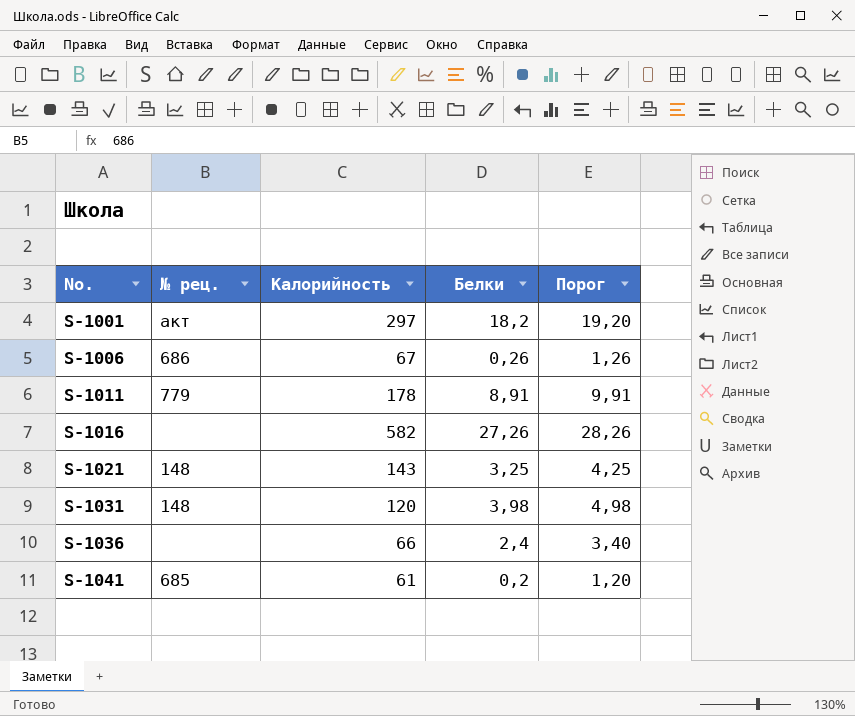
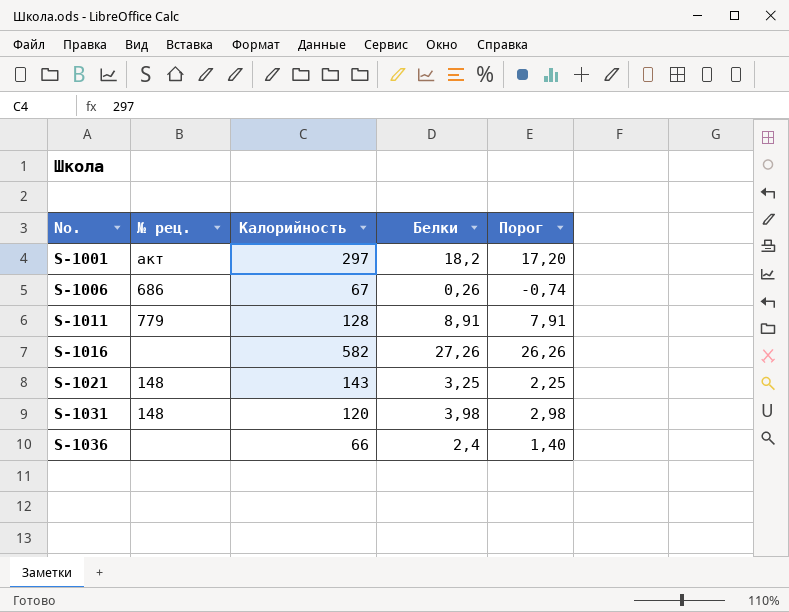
column Порог | formula: [Белки] + 1 -> [Белки] - 1
row S-1041: 685 | 61 | 0,2 | 1,20 -> none
S-1011 | Калорийность: 178 -> 128

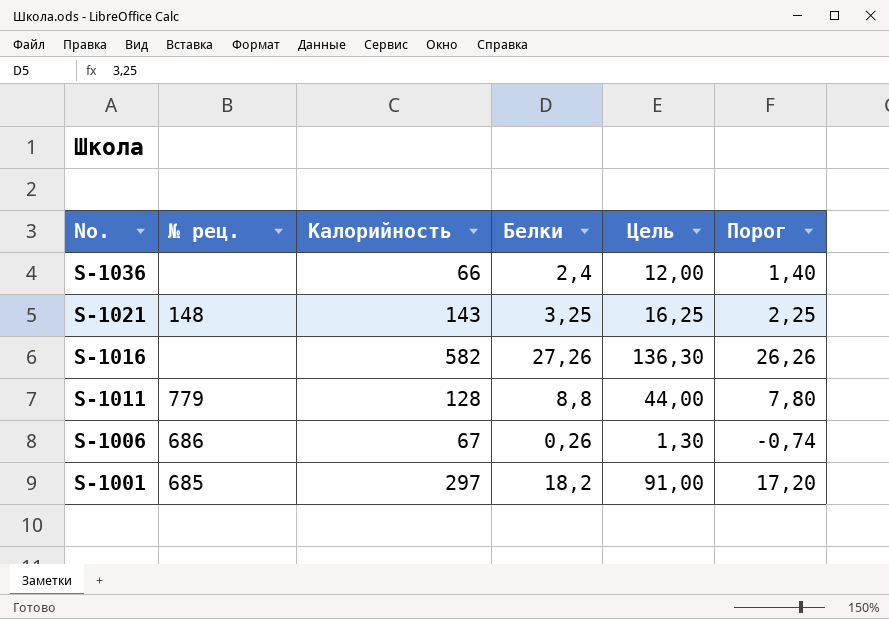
row order: No. ascending -> No. descending
column Цель | formula: none -> [Белки] * 5
row S-1031: 148 | 120 | 3,98 | 2,98 -> none
S-1011 | Белки: 8,91 -> 8,8
S-1011 | Порог: 7,91 -> 7,80
S-1001 | № рец.: акт -> 685

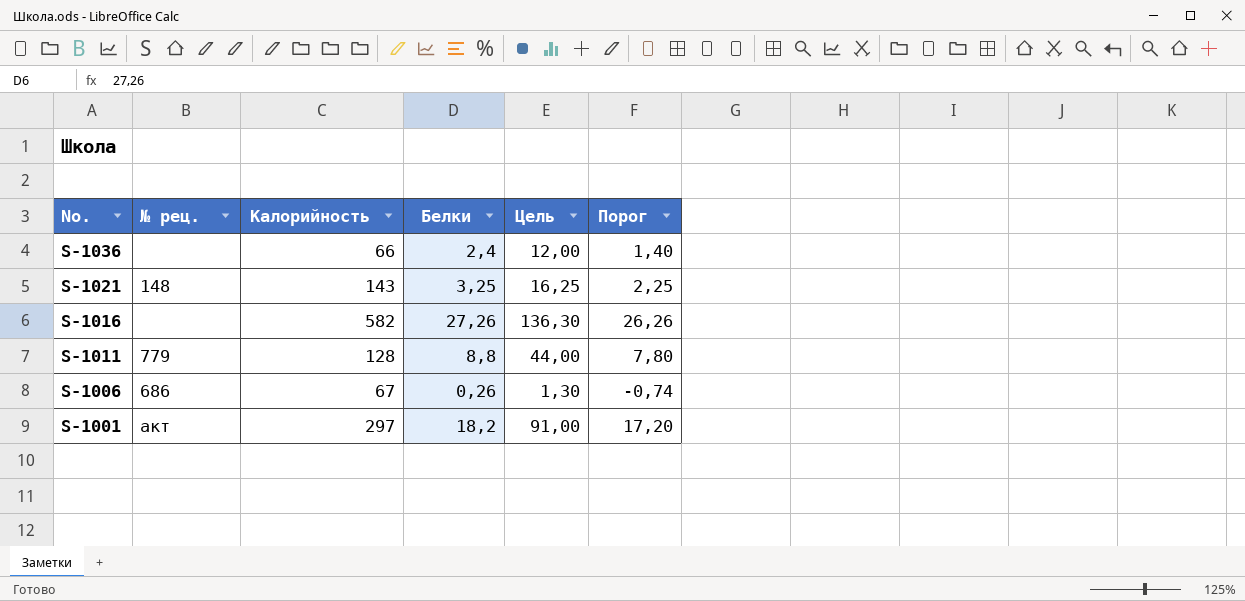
S-1001 | № рец.: 685 -> акт

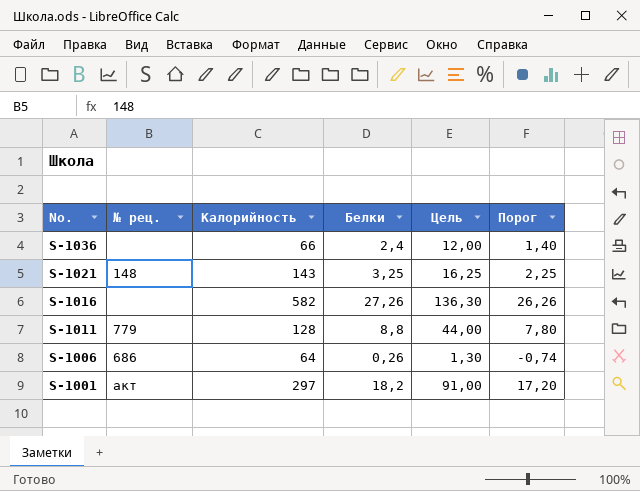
S-1006 | Калорийность: 67 -> 64

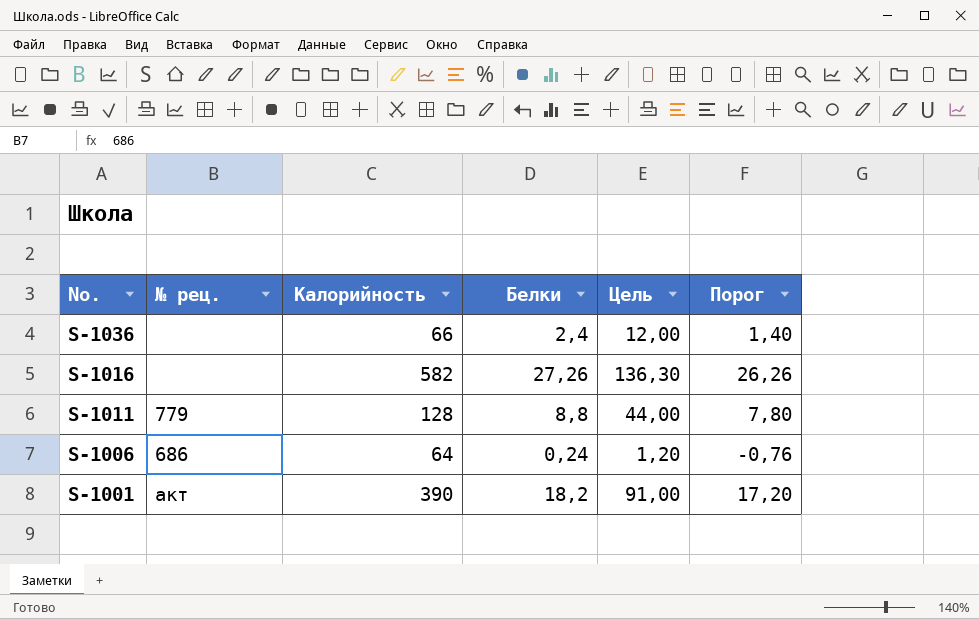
row S-1021: 148 | 143 | 3,25 | 16,25 | 2,25 -> none
S-1006 | Белки: 0,26 -> 0,24
S-1006 | Цель: 1,30 -> 1,20
S-1006 | Порог: -0,74 -> -0,76
S-1001 | Калорийность: 297 -> 390

